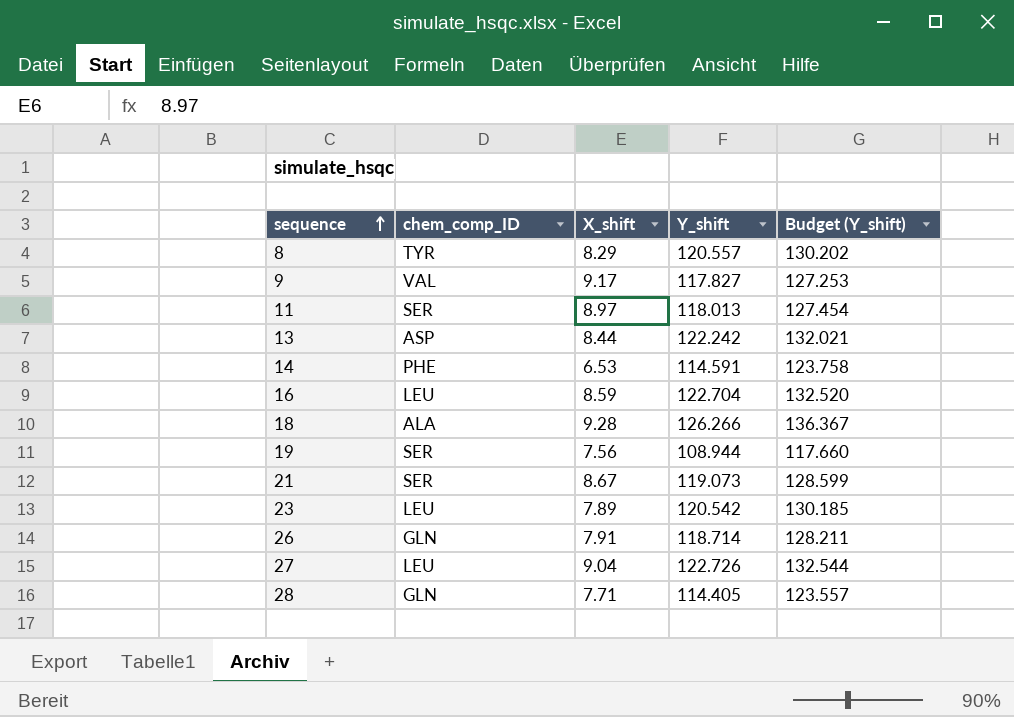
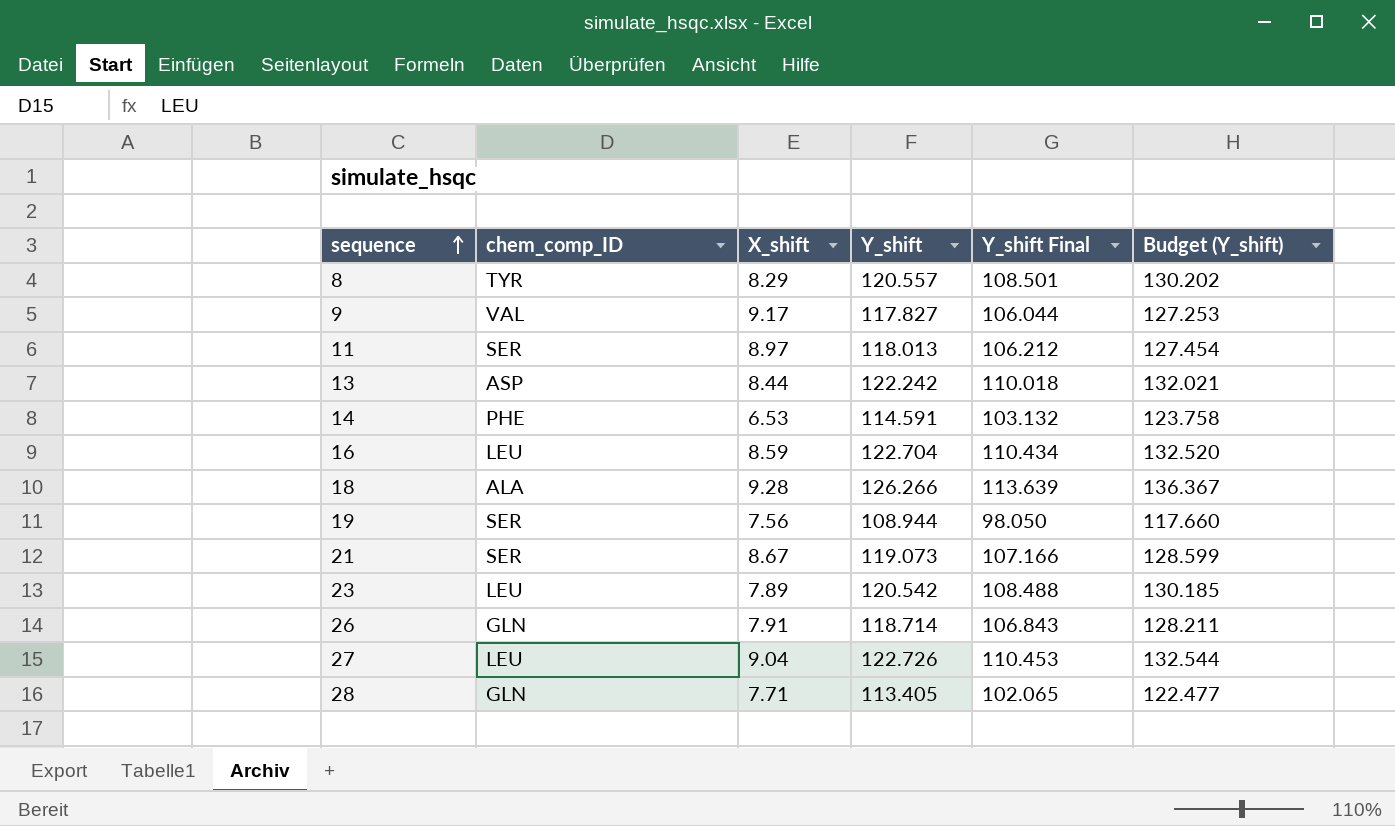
column Y_shift Final | formula: none -> [Y_shift] * 0.9
28 | Y_shift: 114.405 -> 113.405
28 | Budget (Y_shift): 123.557 -> 122.477

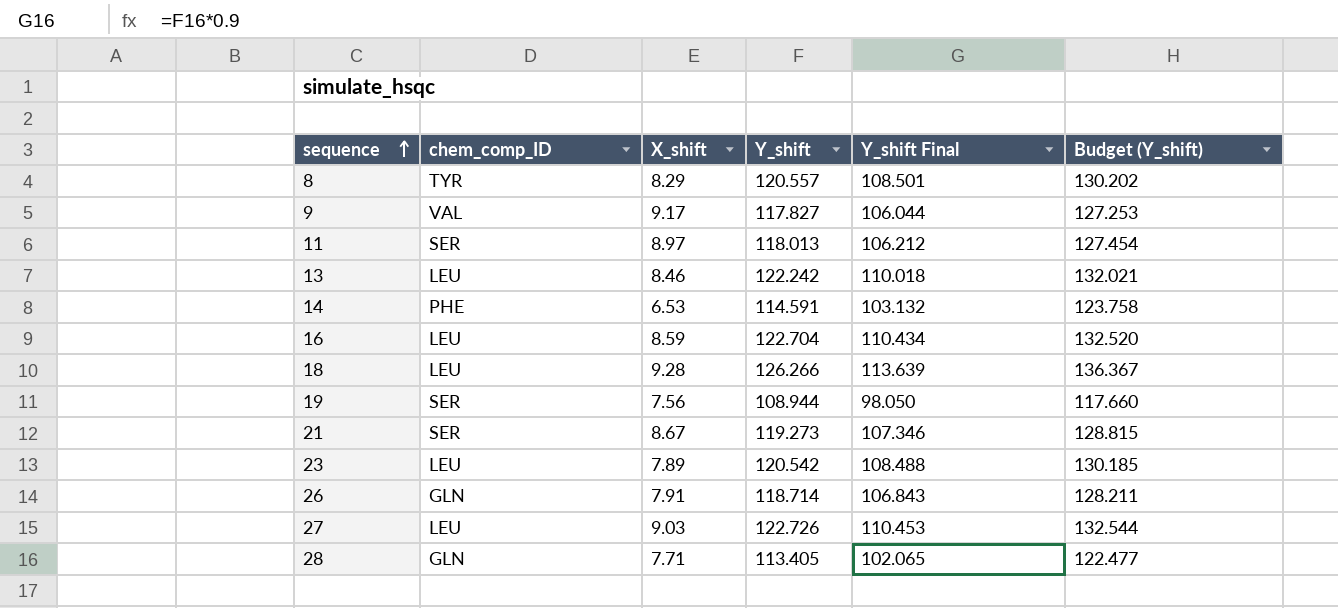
13 | chem_comp_ID: ASP -> LEU
13 | X_shift: 8.44 -> 8.46
18 | chem_comp_ID: ALA -> LEU
21 | Y_shift: 119.073 -> 119.273
21 | Y_shift Final: 107.166 -> 107.346
21 | Budget (Y_shift): 128.599 -> 128.815
27 | X_shift: 9.04 -> 9.03

